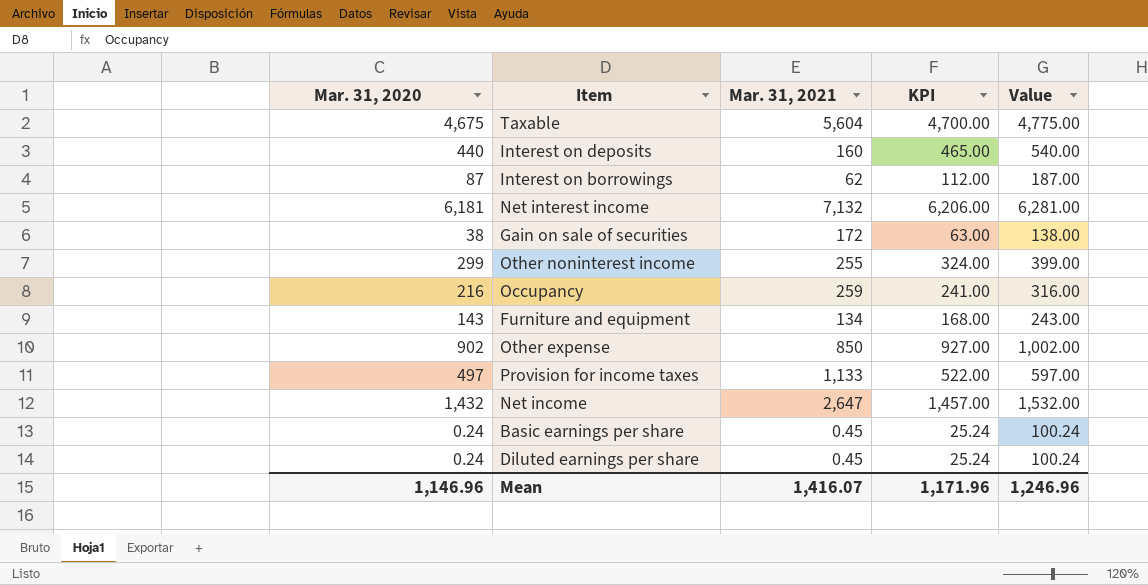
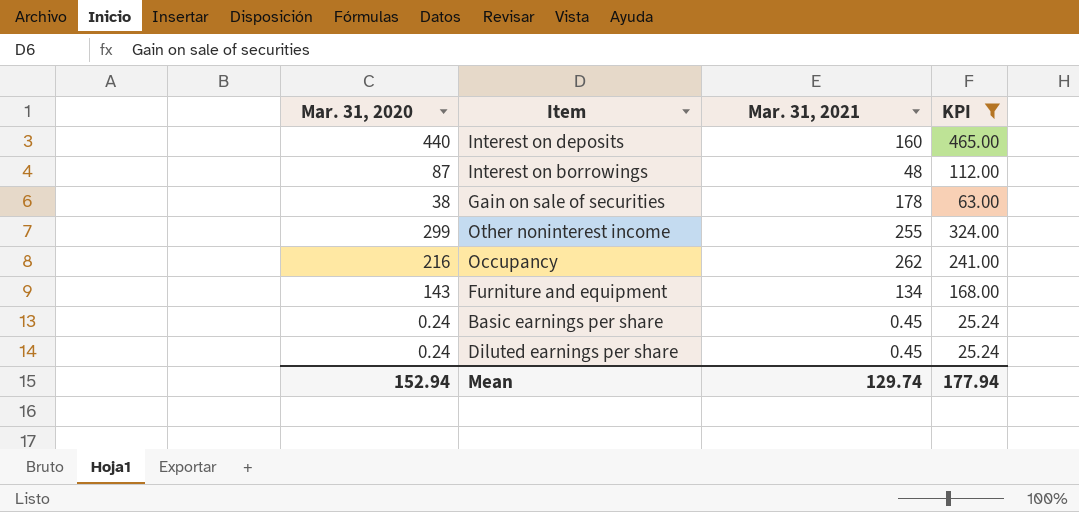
filter: none -> KPI <= 465.00
column Value | formula: [Mar. 31, 2020] + 100 -> none
Interest on borrowings | Mar. 31, 2021: 62 -> 48
Gain on sale of securities | Mar. 31, 2021: 172 -> 178
Occupancy | Mar. 31, 2021: 259 -> 262
Mean | Mar. 31, 2020: 1,146.96 -> 152.94
Mean | Mar. 31, 2021: 1,416.07 -> 129.74
Mean | KPI: 1,171.96 -> 177.94

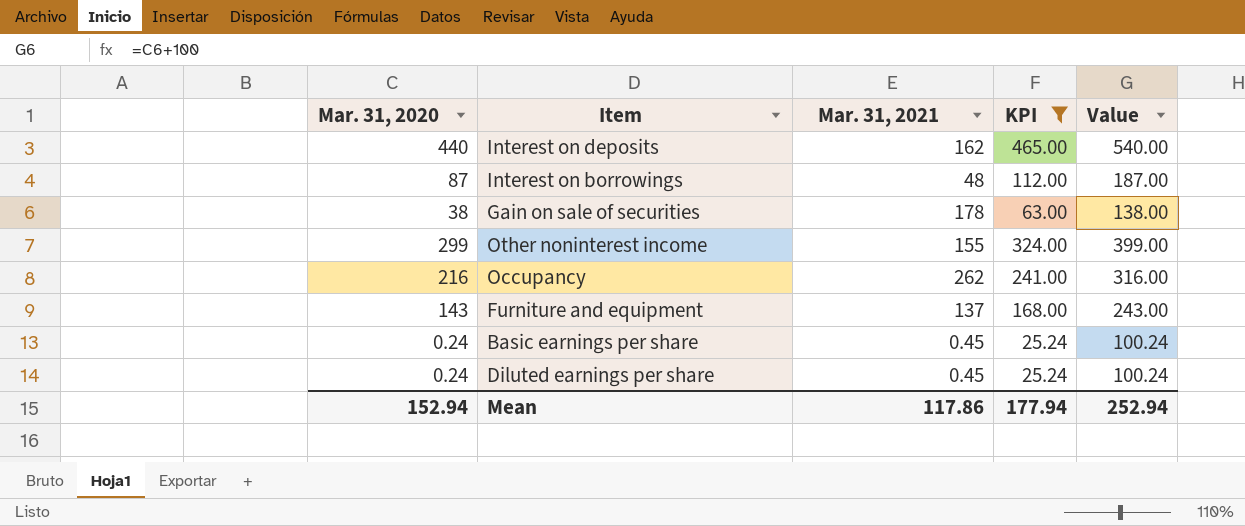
column Value | formula: none -> [Mar. 31, 2020] + 100
Interest on deposits | Mar. 31, 2021: 160 -> 162
Other noninterest income | Mar. 31, 2021: 255 -> 155
Furniture and equipment | Mar. 31, 2021: 134 -> 137
Mean | Mar. 31, 2021: 129.74 -> 117.86

